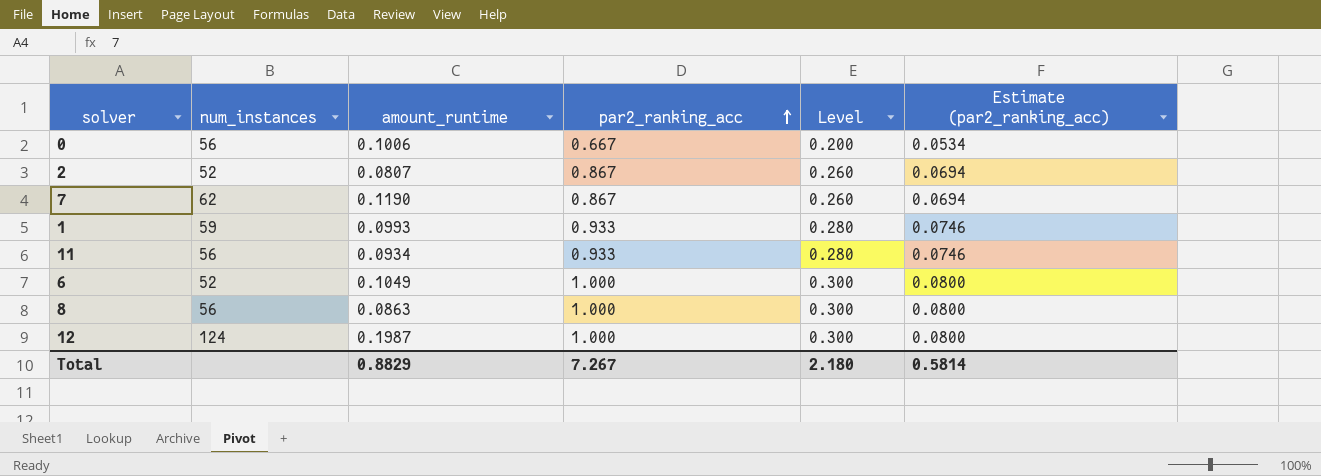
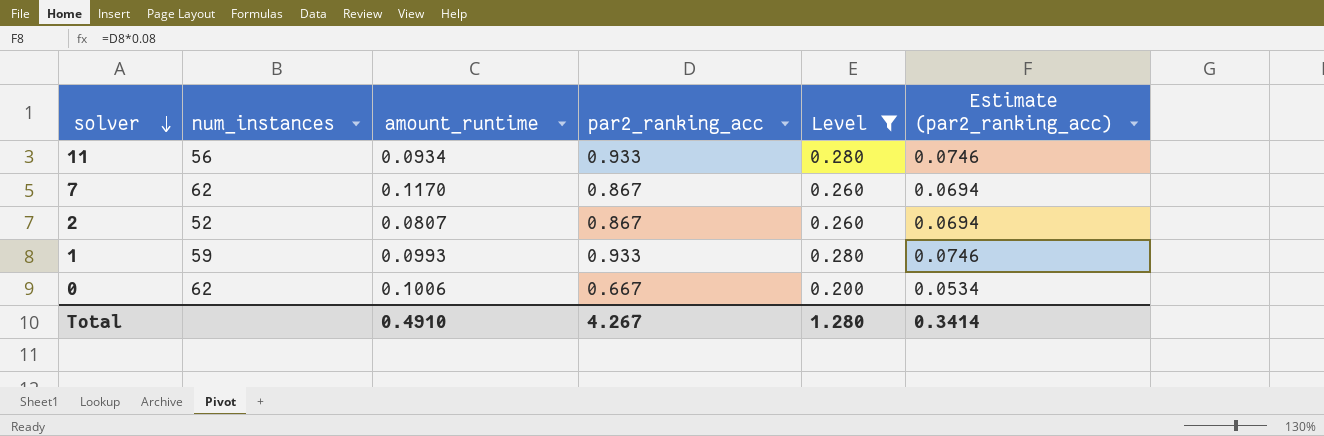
filter: none -> Level != 0.300
row order: par2_ranking_acc ascending -> solver descending
7 | amount_runtime: 0.1190 -> 0.1170
0 | num_instances: 56 -> 62
Total | amount_runtime: 0.8829 -> 0.4910
Total | par2_ranking_acc: 7.267 -> 4.267
Total | Level: 2.180 -> 1.280
Total | Estimate (par2_ranking_acc): 0.5814 -> 0.3414

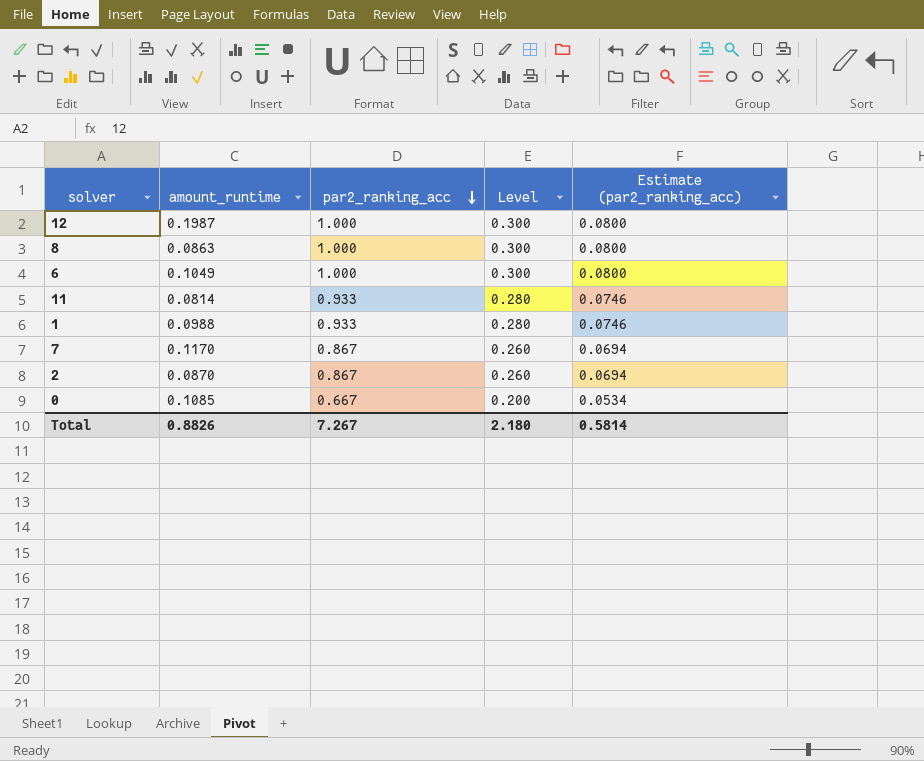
filter: Level != 0.300 -> none
row order: solver descending -> par2_ranking_acc descending
column num_instances | position: 2 -> none
11 | amount_runtime: 0.0934 -> 0.0814
1 | amount_runtime: 0.0993 -> 0.0988
2 | amount_runtime: 0.0807 -> 0.0870
0 | amount_runtime: 0.1006 -> 0.1085
Total | amount_runtime: 0.4910 -> 0.8826
Total | par2_ranking_acc: 4.267 -> 7.267
Total | Level: 1.280 -> 2.180
Total | Estimate (par2_ranking_acc): 0.3414 -> 0.5814

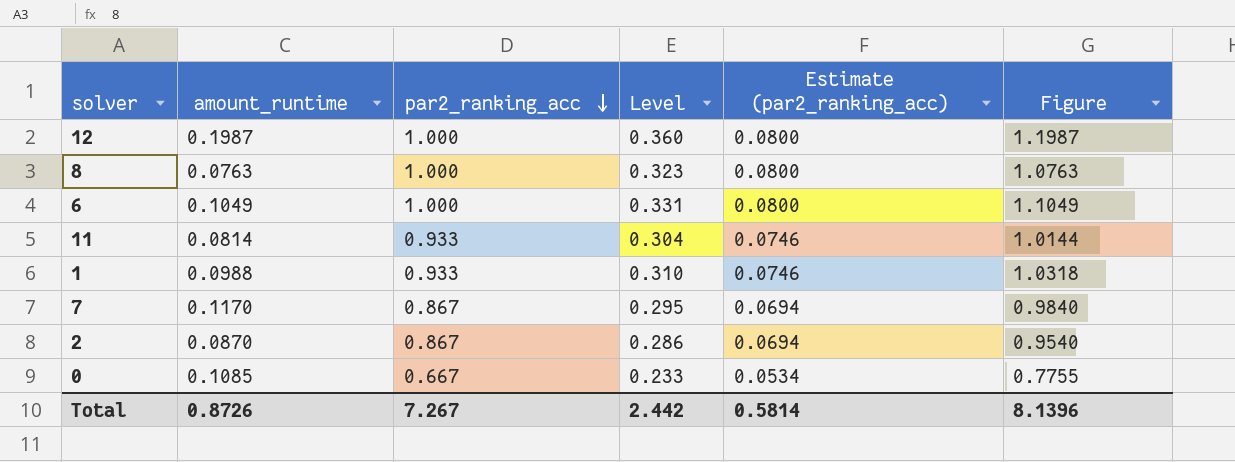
column Level | formula: [par2_ranking_acc] * 0.3 -> [Figure] * 0.3
column Figure | formula: none -> [amount_runtime] + [par2_ranking_acc]
8 | amount_runtime: 0.0863 -> 0.0763
Total | amount_runtime: 0.8826 -> 0.8726
Total | Level: 2.180 -> 2.442

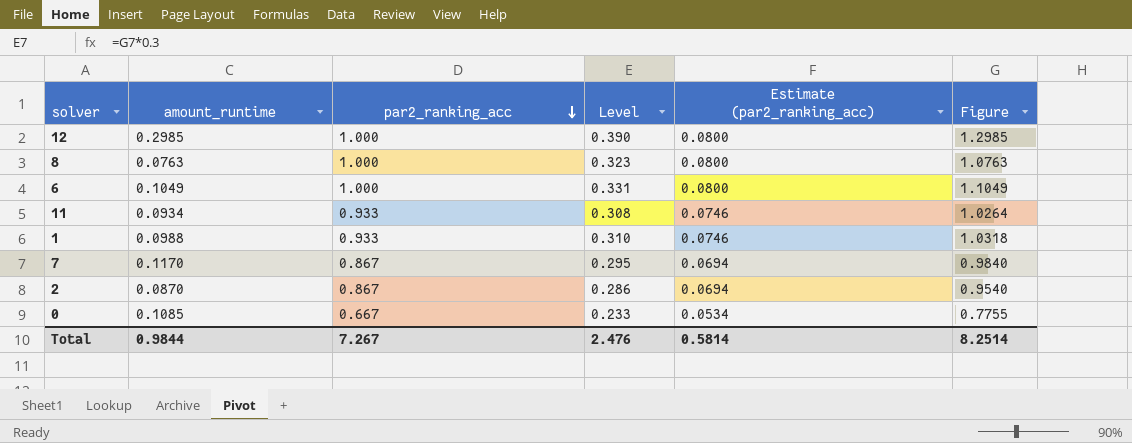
12 | amount_runtime: 0.1987 -> 0.2985
12 | Level: 0.360 -> 0.390
12 | Figure: 1.1987 -> 1.2985
11 | amount_runtime: 0.0814 -> 0.0934
11 | Level: 0.304 -> 0.308
11 | Figure: 1.0144 -> 1.0264
Total | amount_runtime: 0.8726 -> 0.9844
Total | Level: 2.442 -> 2.476
Total | Figure: 8.1396 -> 8.2514

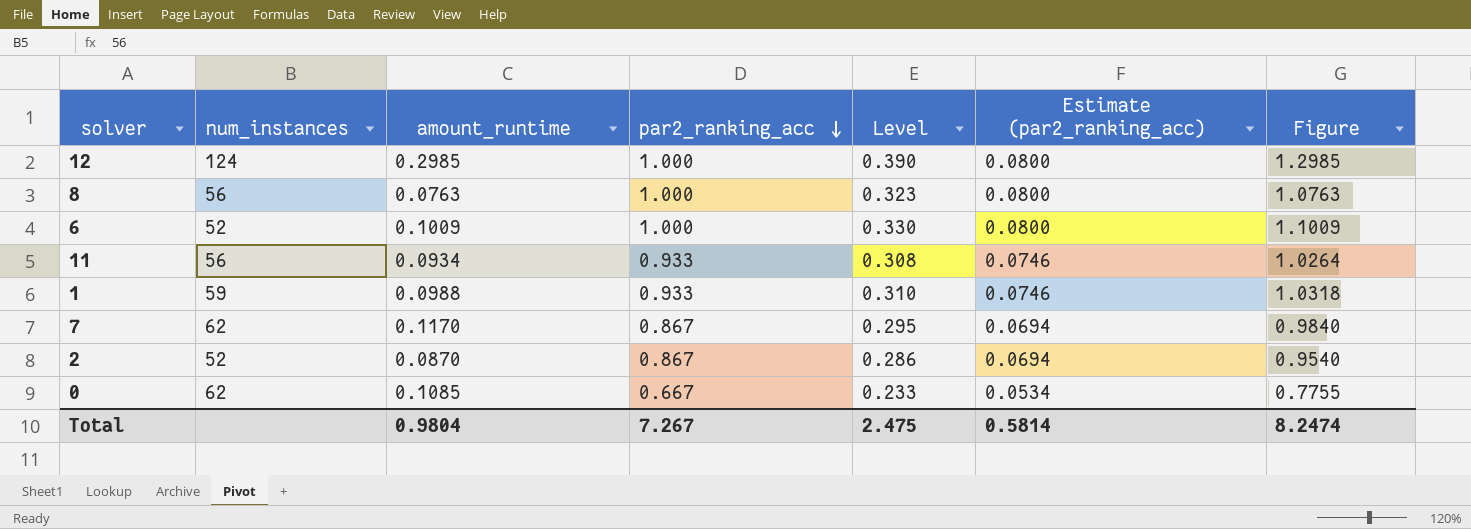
column num_instances | position: none -> 2
6 | amount_runtime: 0.1049 -> 0.1009
6 | Level: 0.331 -> 0.330
6 | Figure: 1.1049 -> 1.1009
Total | amount_runtime: 0.9844 -> 0.9804
Total | Level: 2.476 -> 2.475
Total | Figure: 8.2514 -> 8.2474

